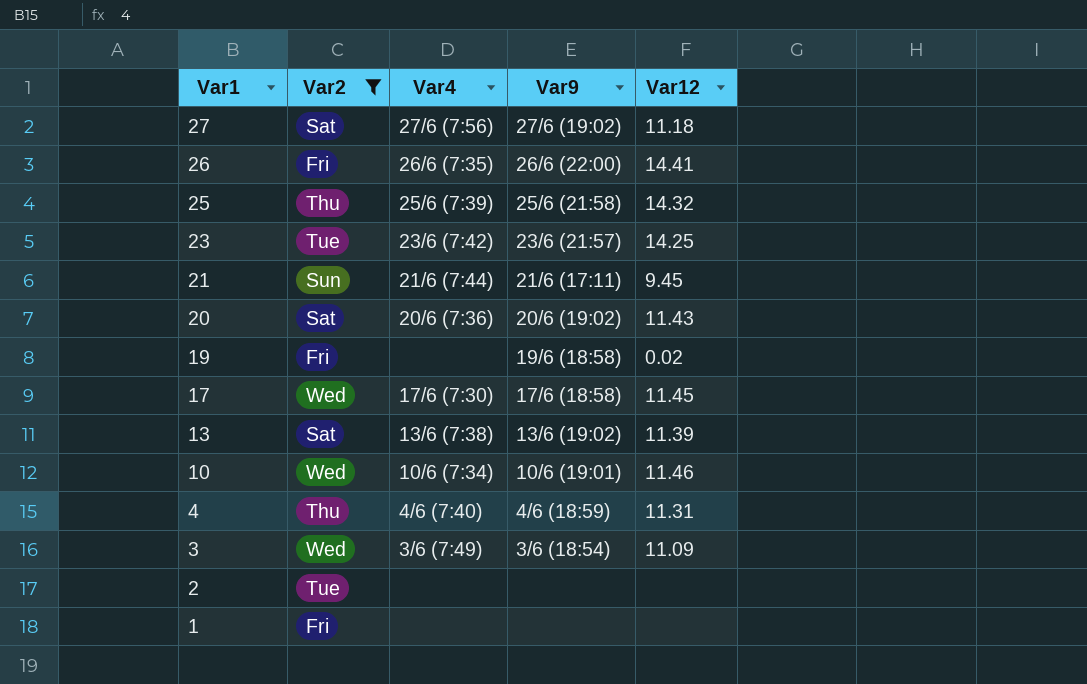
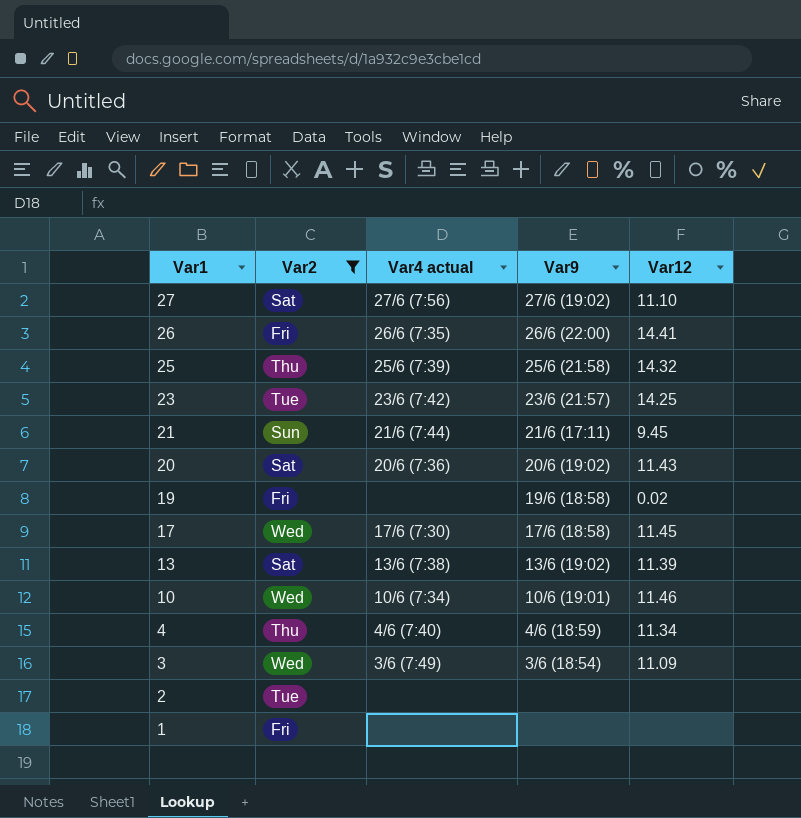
column name: Var4 -> Var4 actual
27 | Var12: 11.18 -> 11.10
4 | Var12: 11.31 -> 11.34

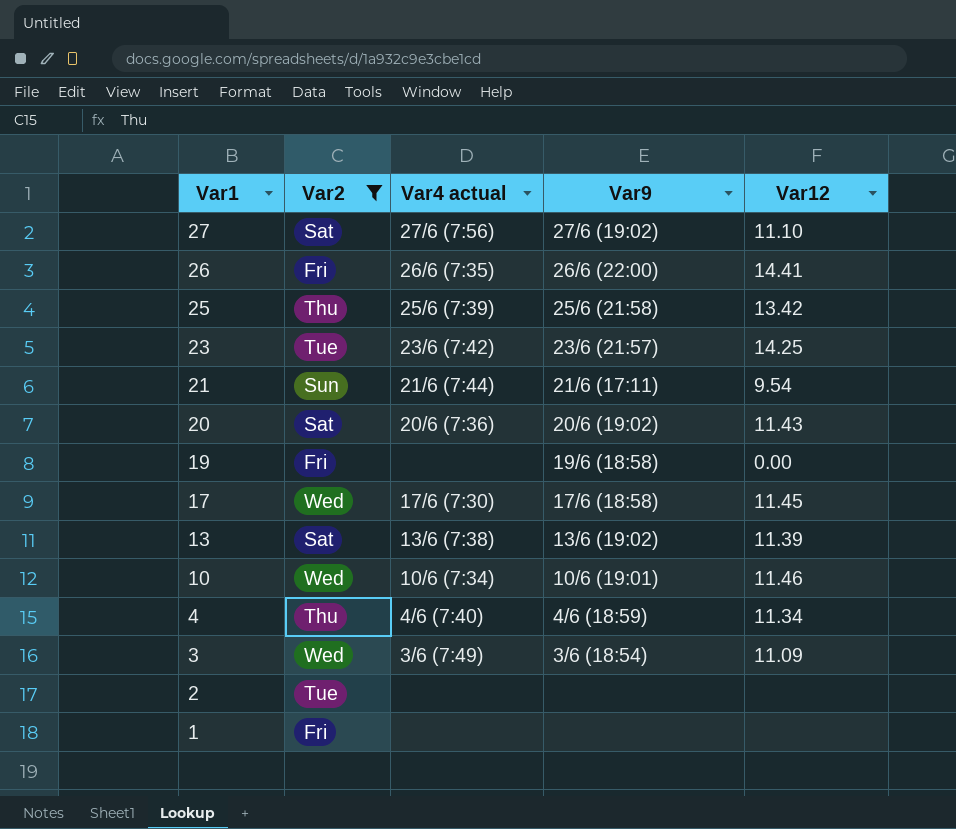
25 | Var12: 14.32 -> 13.42
21 | Var12: 9.45 -> 9.54
19 | Var12: 0.02 -> 0.00

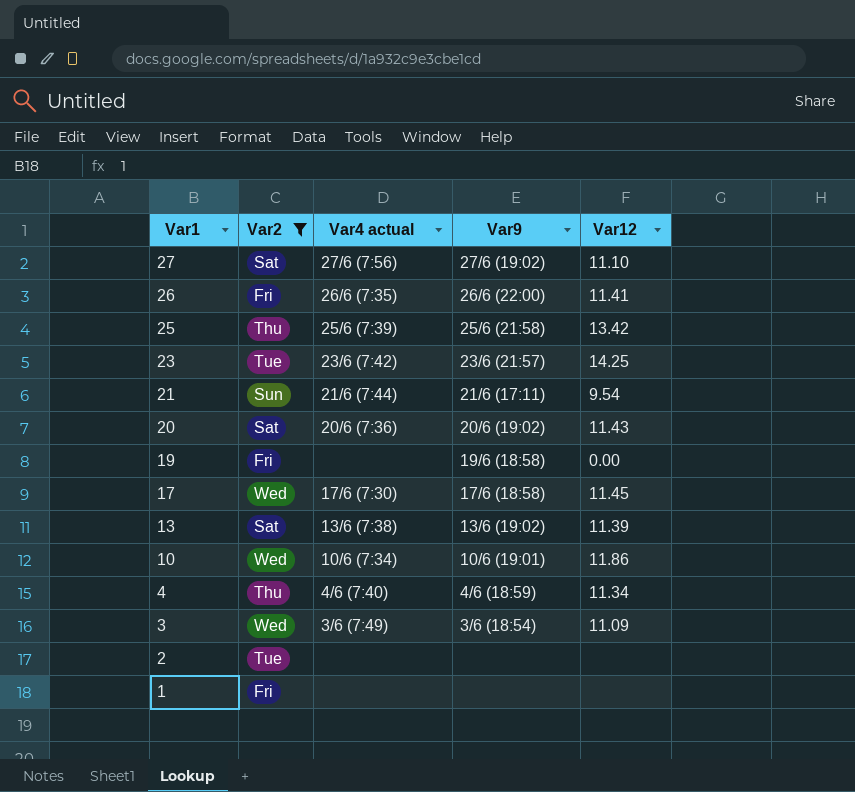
26 | Var12: 14.41 -> 11.41
10 | Var12: 11.46 -> 11.86

